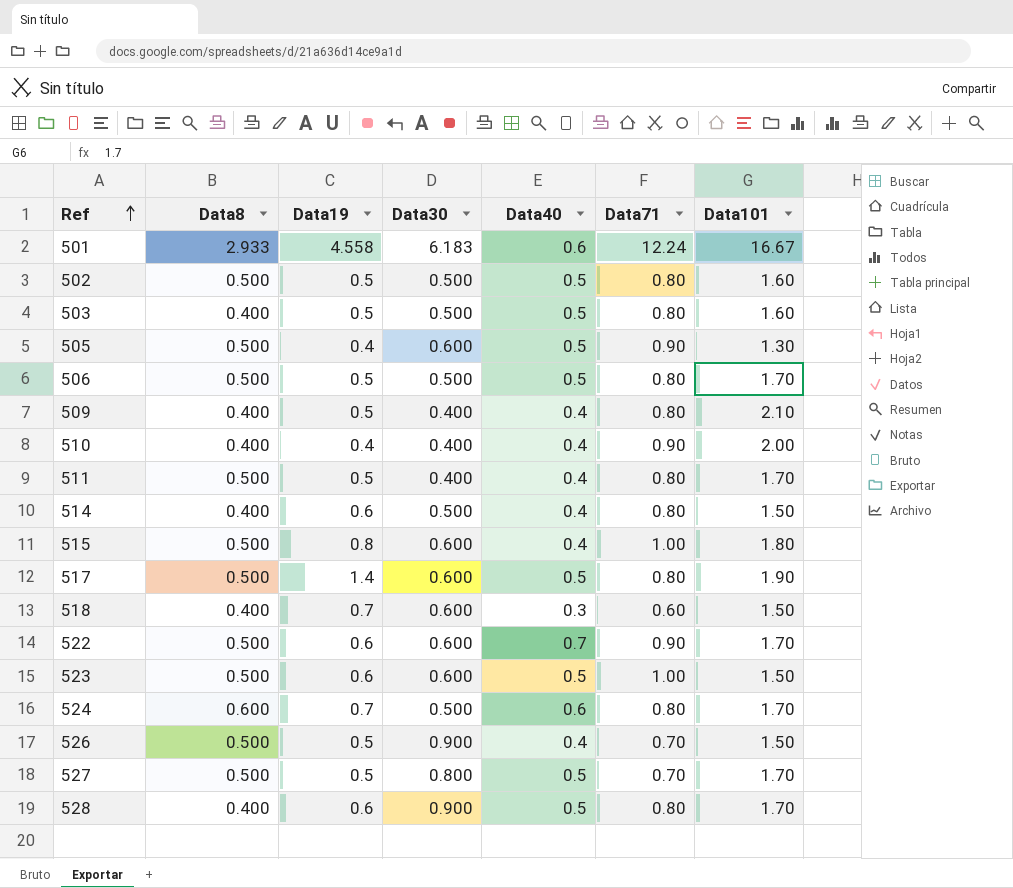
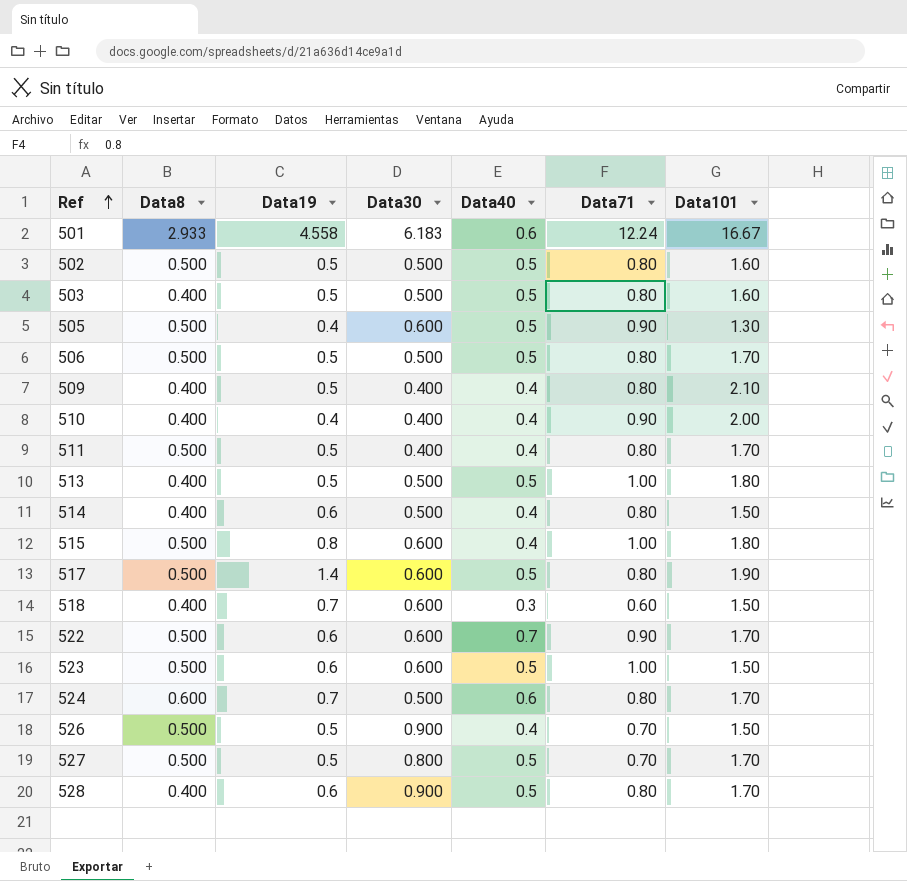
row 513: none -> 0.400 | 0.5 | 0.500 | 0.5 | 1.00 | 1.80

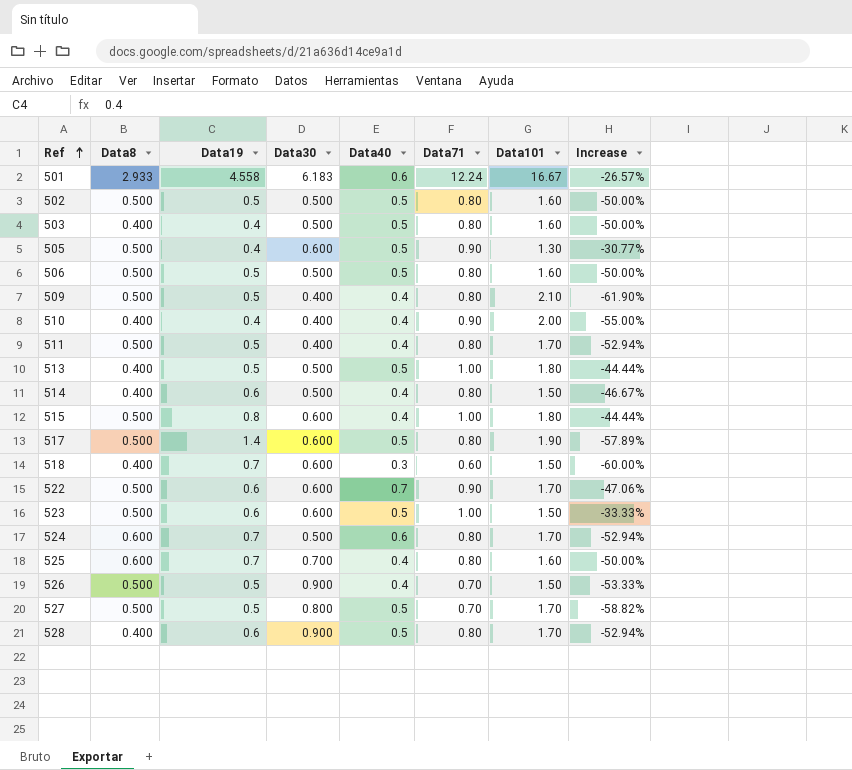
column Increase | formula: none -> ([Data71] - [Data101]) / [Data101]
503 | Data19: 0.5 -> 0.4
506 | Data101: 1.70 -> 1.60
509 | Data8: 0.400 -> 0.500
row 525: none -> 0.600 | 0.7 | 0.700 | 0.4 | 0.80 | 1.60 | -50.00%

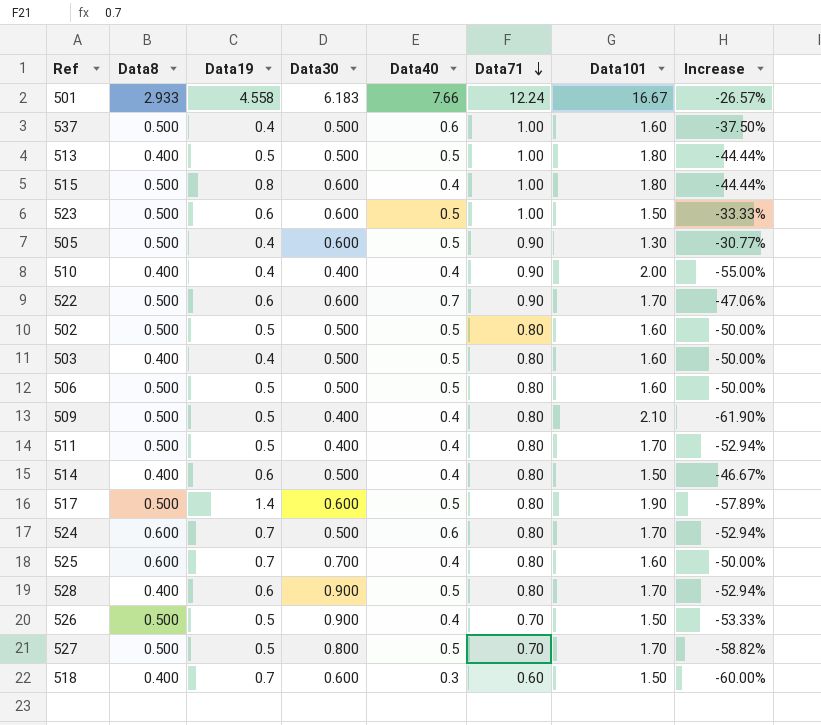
row order: Ref ascending -> Data71 descending
501 | Data40: 0.6 -> 7.66
row 537: none -> 0.500 | 0.4 | 0.500 | 0.6 | 1.00 | 1.60 | -37.50%

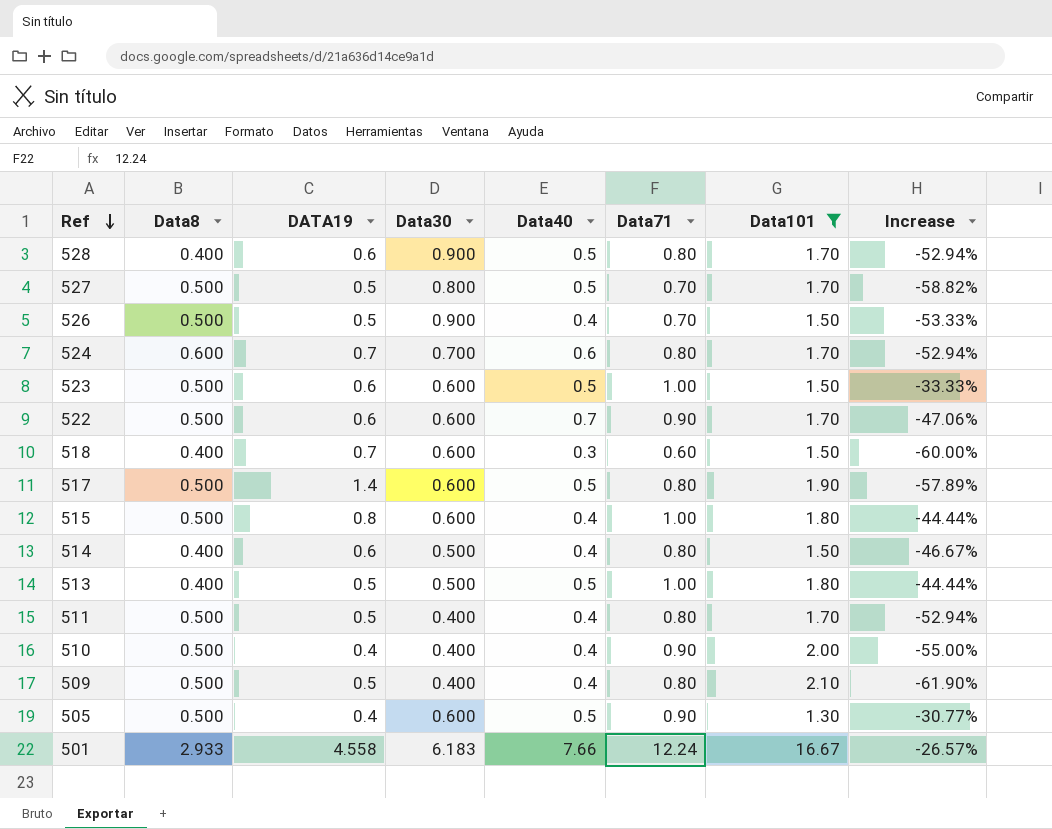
filter: none -> Data101 != 1.60
row order: Data71 descending -> Ref descending
column name: Data19 -> DATA19
524 | Data30: 0.500 -> 0.700
510 | Data8: 0.400 -> 0.500

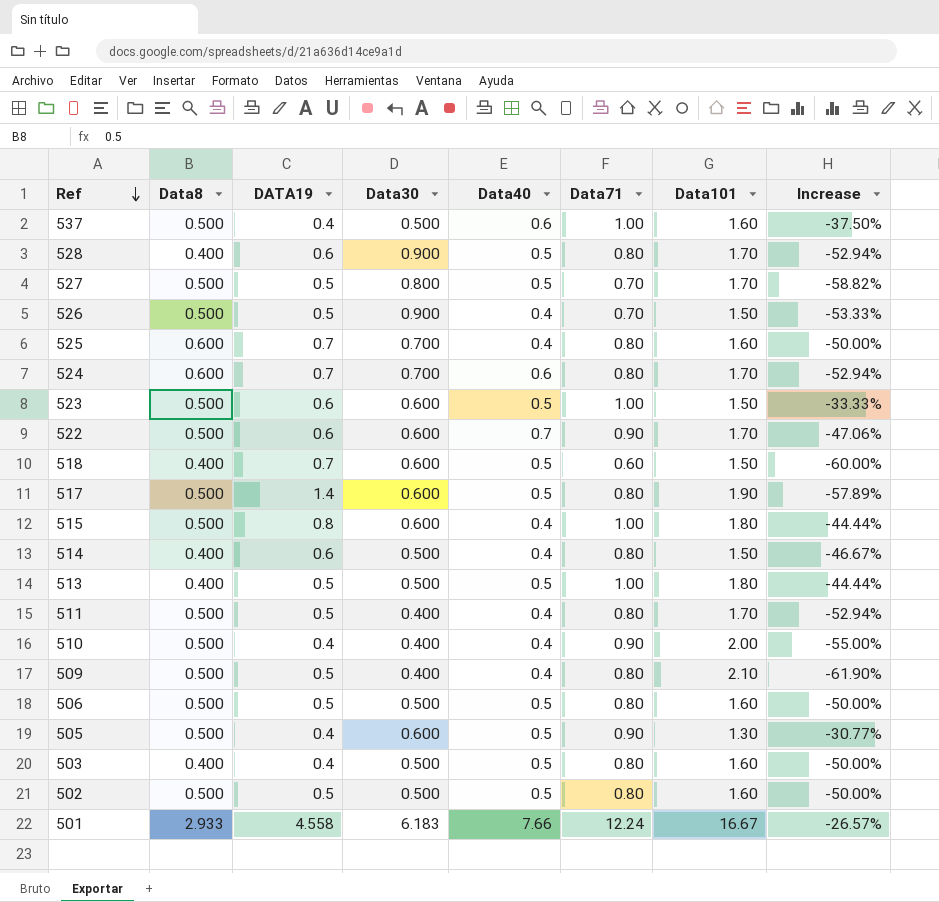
filter: Data101 != 1.60 -> none
518 | Data40: 0.3 -> 0.5

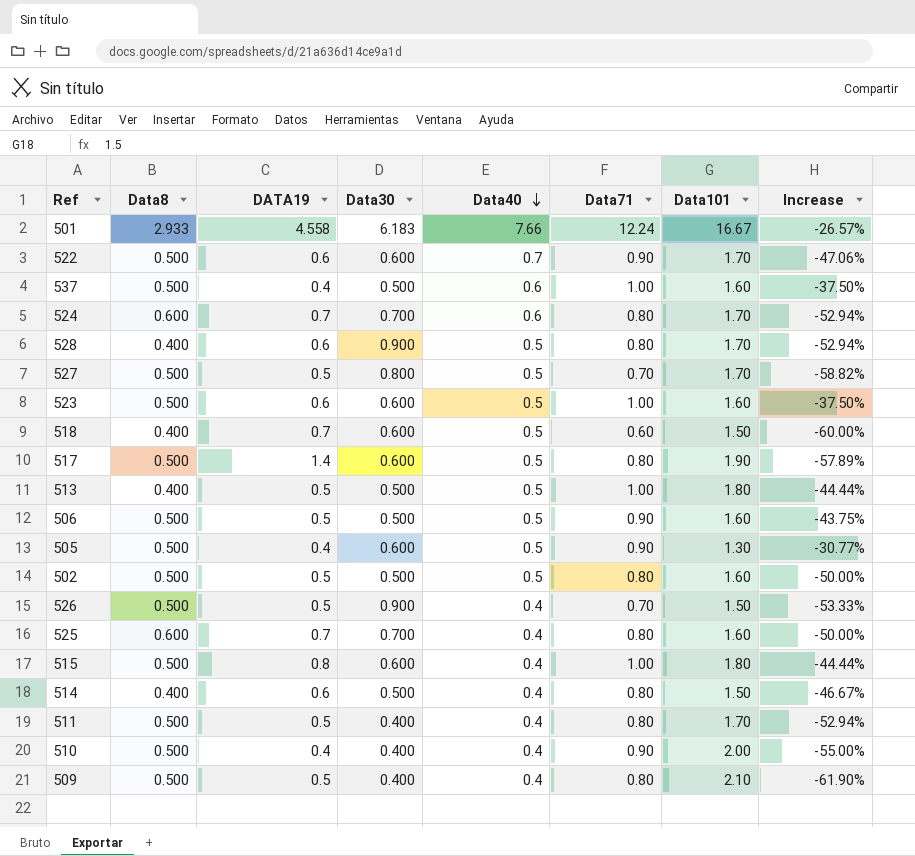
row order: Ref descending -> Data40 descending
row 503: 0.400 | 0.4 | 0.500 | 0.5 | 0.80 | 1.60 | -50.00% -> none
523 | Data101: 1.50 -> 1.60
523 | Increase: -33.33% -> -37.50%
506 | Data71: 0.80 -> 0.90
506 | Increase: -50.00% -> -43.75%

